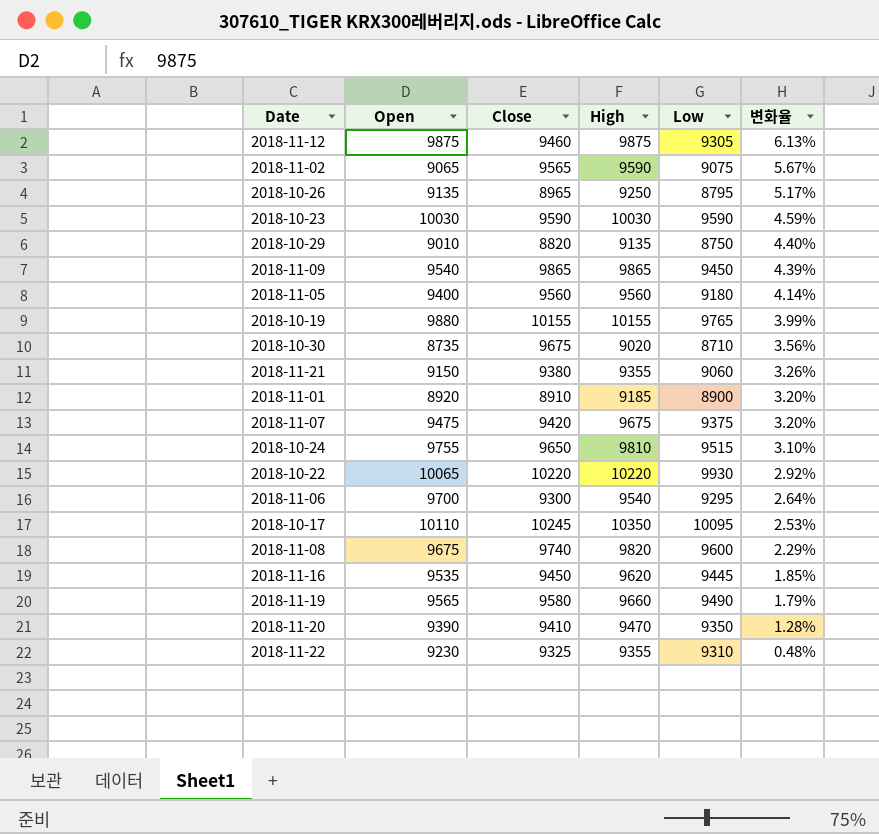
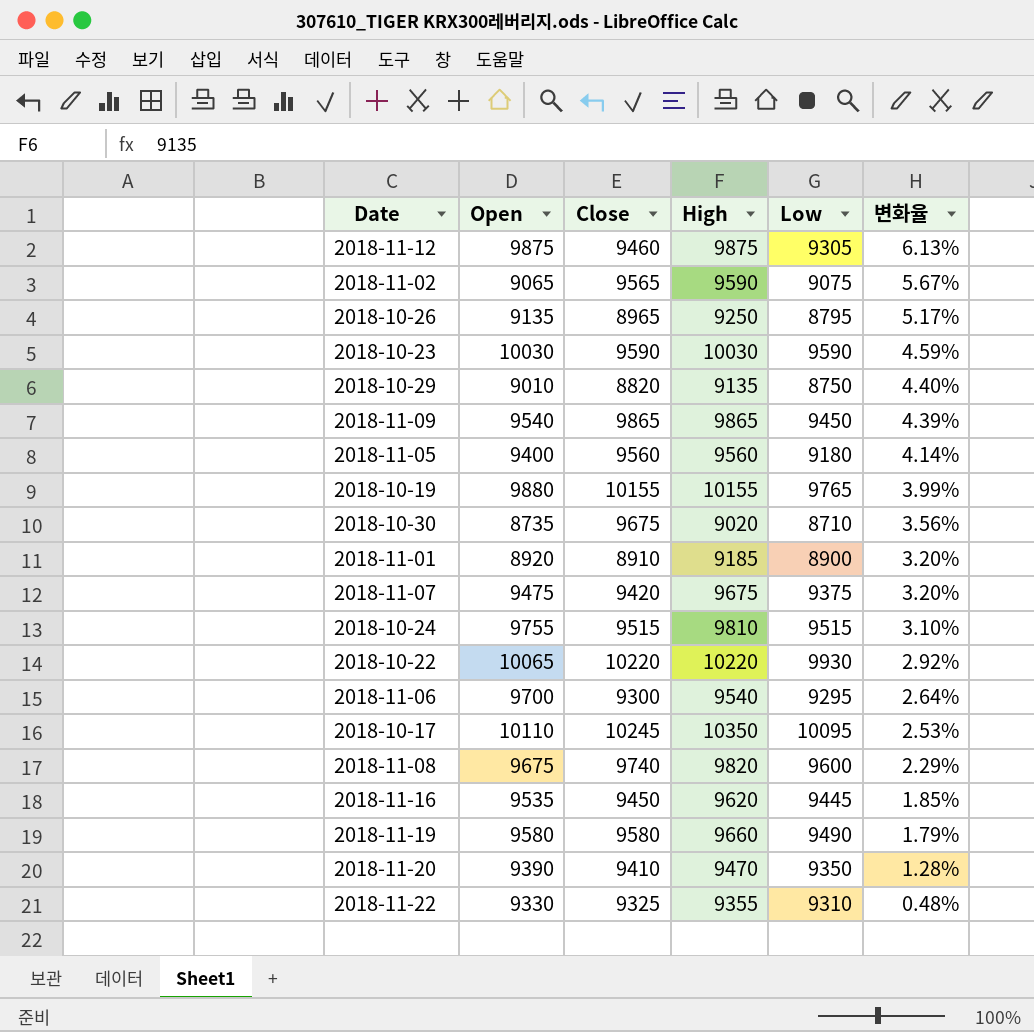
row 2018-11-21: 9150 | 9380 | 9355 | 9060 | 3.26% -> none
2018-10-24 | Close: 9650 -> 9515
2018-11-19 | Open: 9565 -> 9580
2018-11-22 | Open: 9230 -> 9330

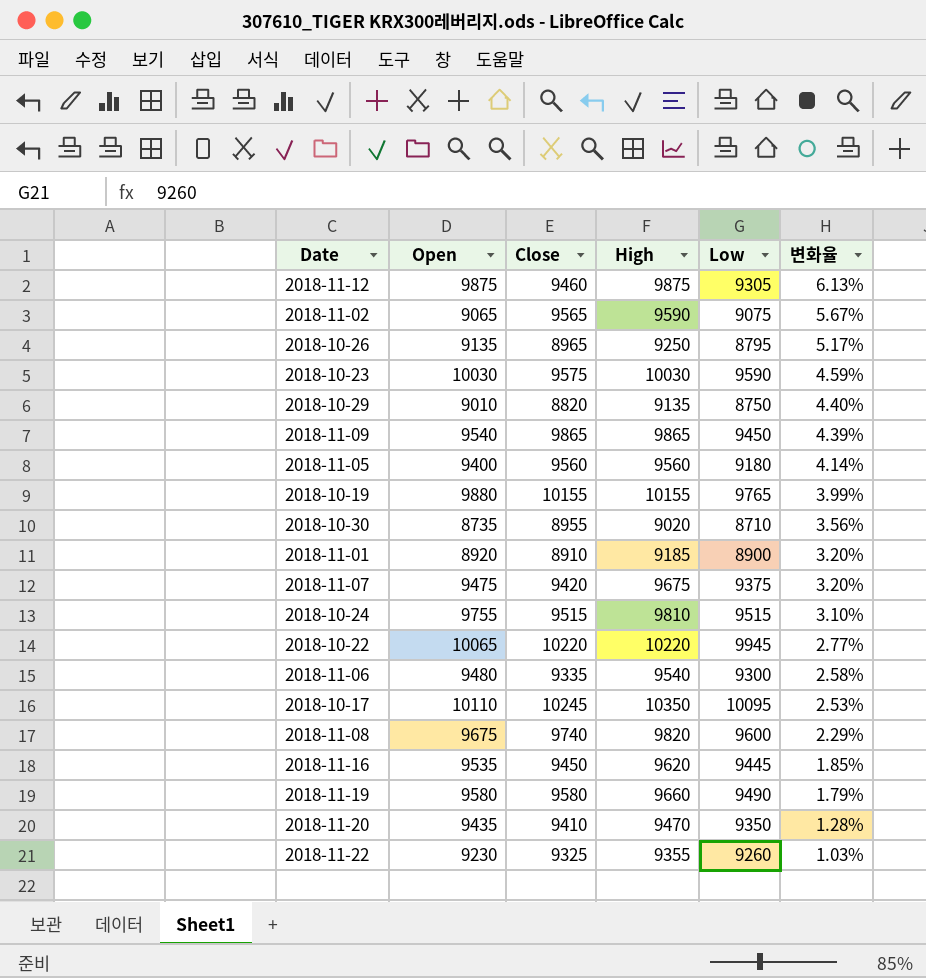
2018-10-23 | Close: 9590 -> 9575
2018-10-30 | Close: 9675 -> 8955
2018-10-22 | Low: 9930 -> 9945
2018-10-22 | 변화율: 2.92% -> 2.77%
2018-11-06 | Open: 9700 -> 9480
2018-11-06 | Close: 9300 -> 9335
2018-11-06 | Low: 9295 -> 9300
2018-11-06 | 변화율: 2.64% -> 2.58%
2018-11-20 | Open: 9390 -> 9435
2018-11-22 | Open: 9330 -> 9230
2018-11-22 | Low: 9310 -> 9260
2018-11-22 | 변화율: 0.48% -> 1.03%

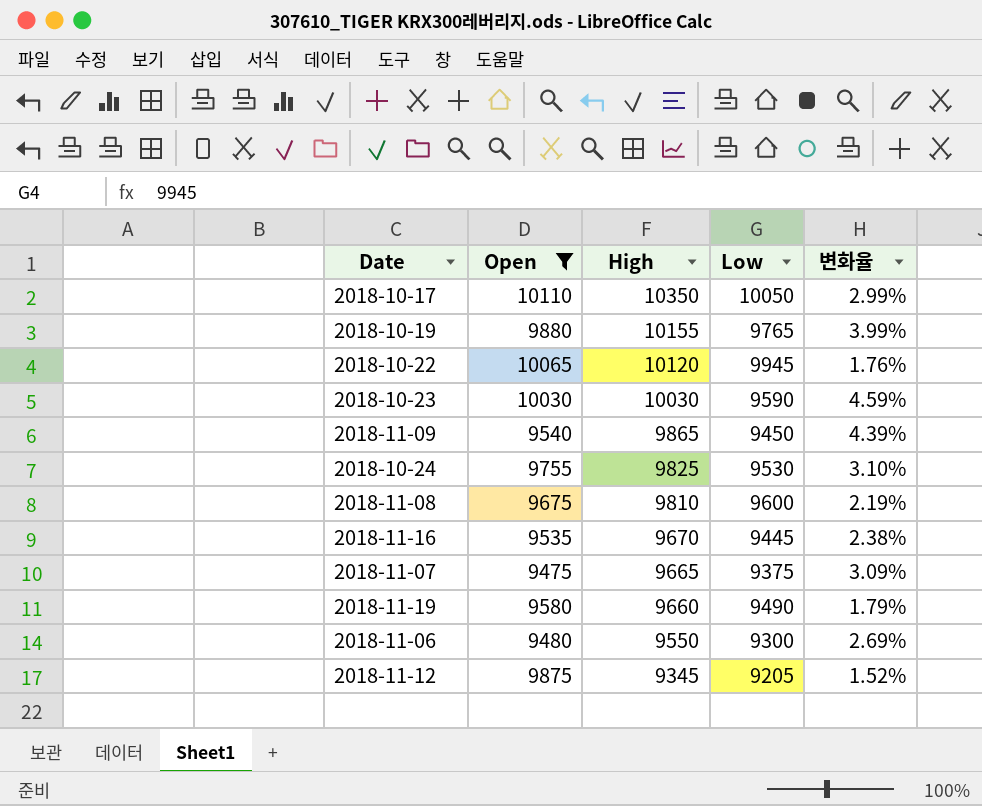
filter: none -> Open >= 9475
row order: 변화율 descending -> High descending
column Close | position: 3 -> none
2018-10-17 | Low: 10095 -> 10050
2018-10-17 | 변화율: 2.53% -> 2.99%
2018-10-22 | High: 10220 -> 10120
2018-10-22 | 변화율: 2.77% -> 1.76%
2018-10-24 | High: 9810 -> 9825
2018-10-24 | Low: 9515 -> 9530
2018-11-08 | High: 9820 -> 9810
2018-11-08 | 변화율: 2.29% -> 2.19%
2018-11-16 | High: 9620 -> 9670
2018-11-16 | 변화율: 1.85% -> 2.38%
2018-11-07 | High: 9675 -> 9665
2018-11-07 | 변화율: 3.20% -> 3.09%
2018-11-06 | High: 9540 -> 9550
2018-11-06 | 변화율: 2.58% -> 2.69%
2018-11-12 | High: 9875 -> 9345
2018-11-12 | Low: 9305 -> 9205
2018-11-12 | 변화율: 6.13% -> 1.52%

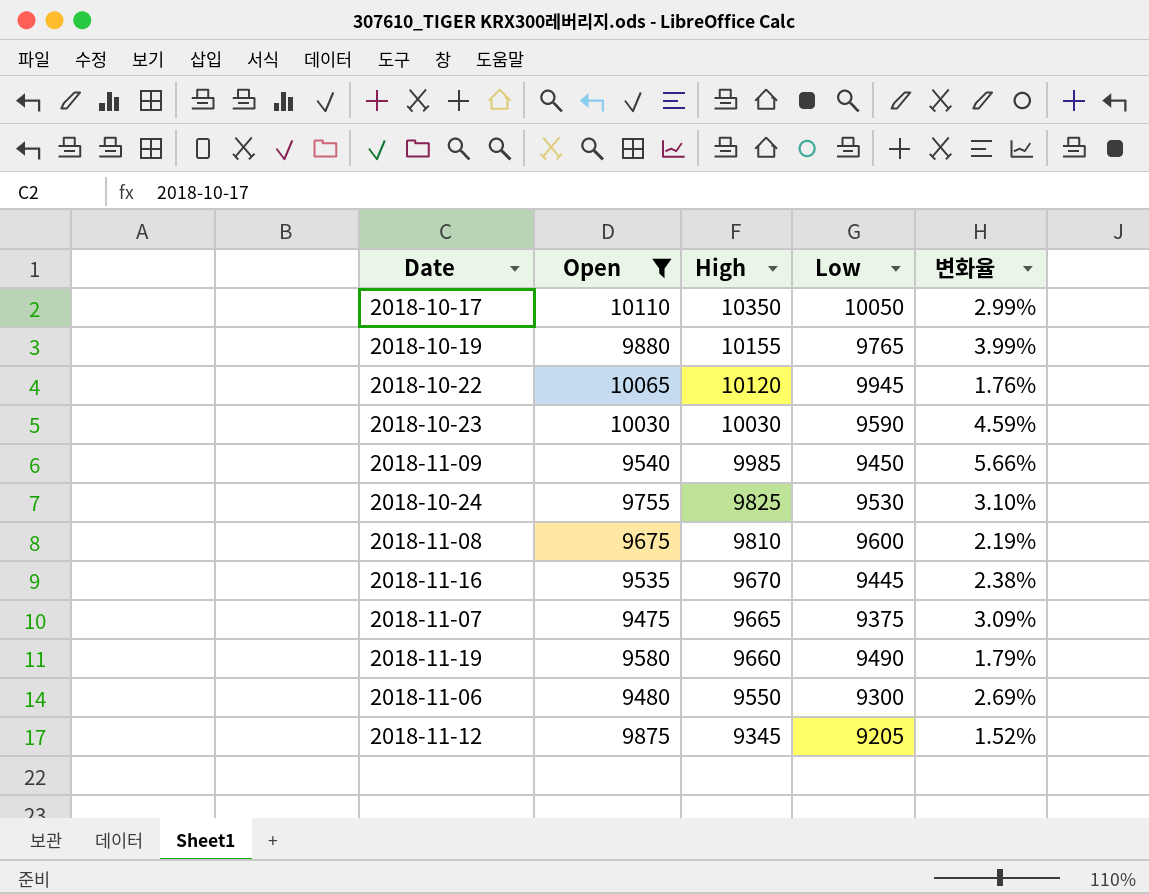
2018-11-09 | High: 9865 -> 9985
2018-11-09 | 변화율: 4.39% -> 5.66%

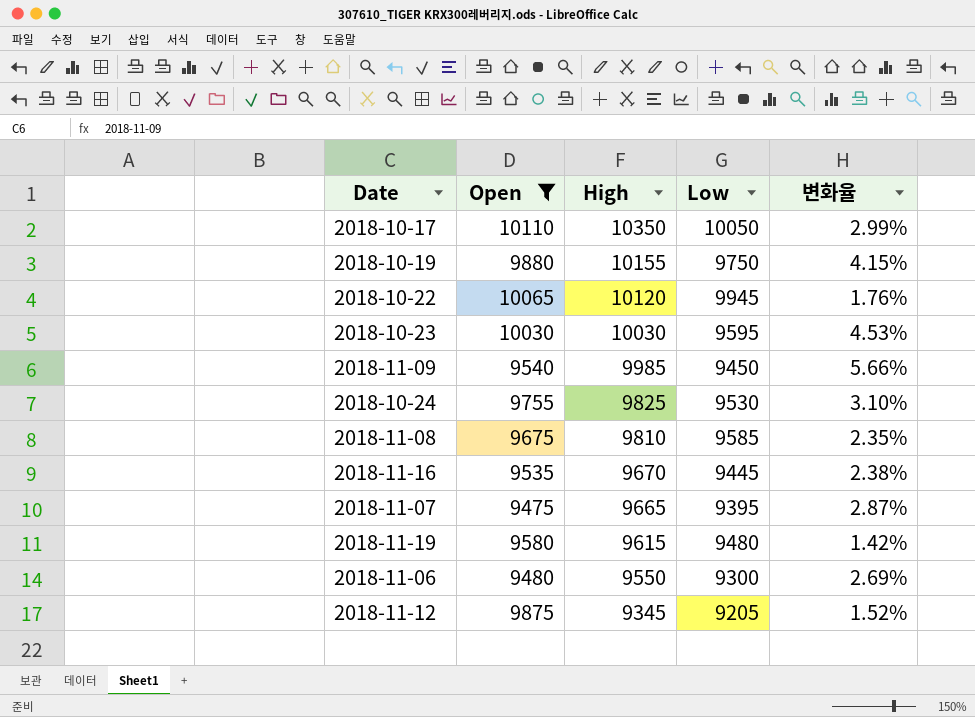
2018-10-19 | Low: 9765 -> 9750
2018-10-19 | 변화율: 3.99% -> 4.15%
2018-10-23 | Low: 9590 -> 9595
2018-10-23 | 변화율: 4.59% -> 4.53%
2018-11-08 | Low: 9600 -> 9585
2018-11-08 | 변화율: 2.19% -> 2.35%
2018-11-07 | Low: 9375 -> 9395
2018-11-07 | 변화율: 3.09% -> 2.87%
2018-11-19 | High: 9660 -> 9615
2018-11-19 | Low: 9490 -> 9480
2018-11-19 | 변화율: 1.79% -> 1.42%

